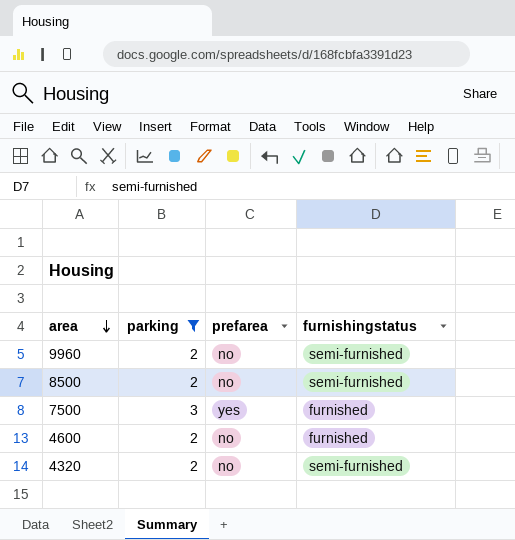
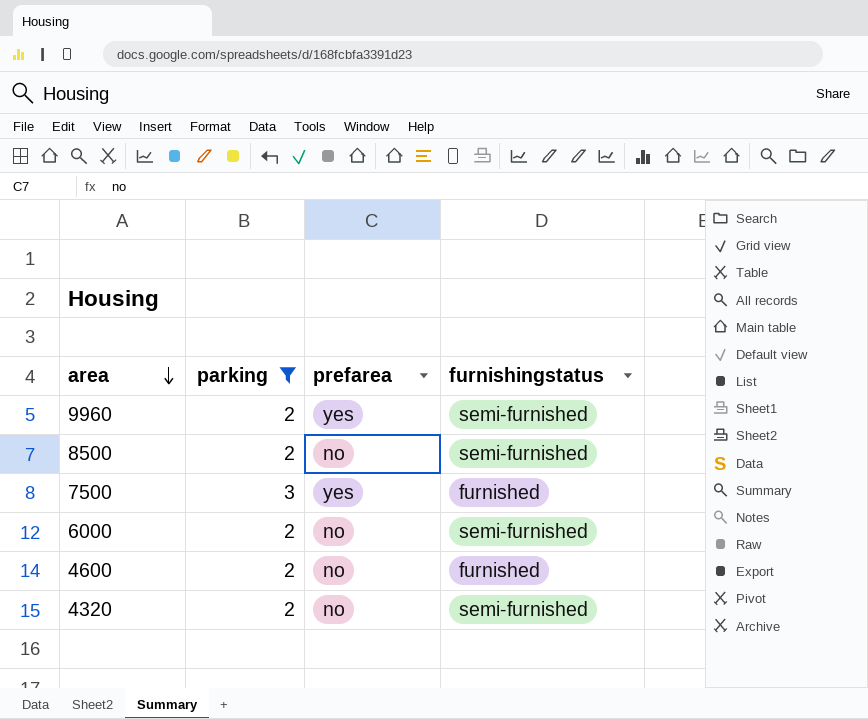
9960 | prefarea: no -> yes
row 6000: none -> 2 | no | semi-furnished

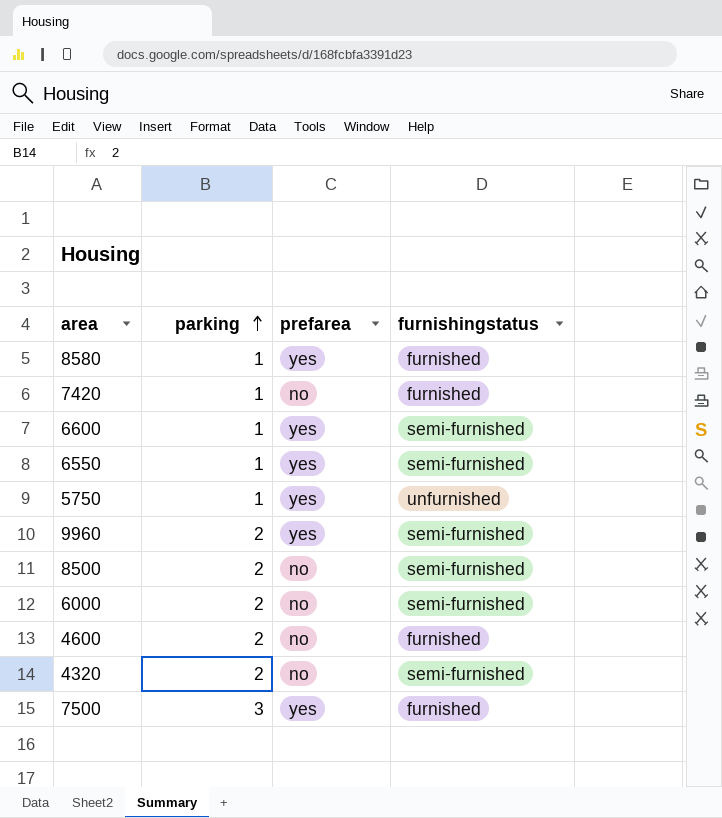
filter: parking != 1 -> none
row order: area descending -> parking ascending

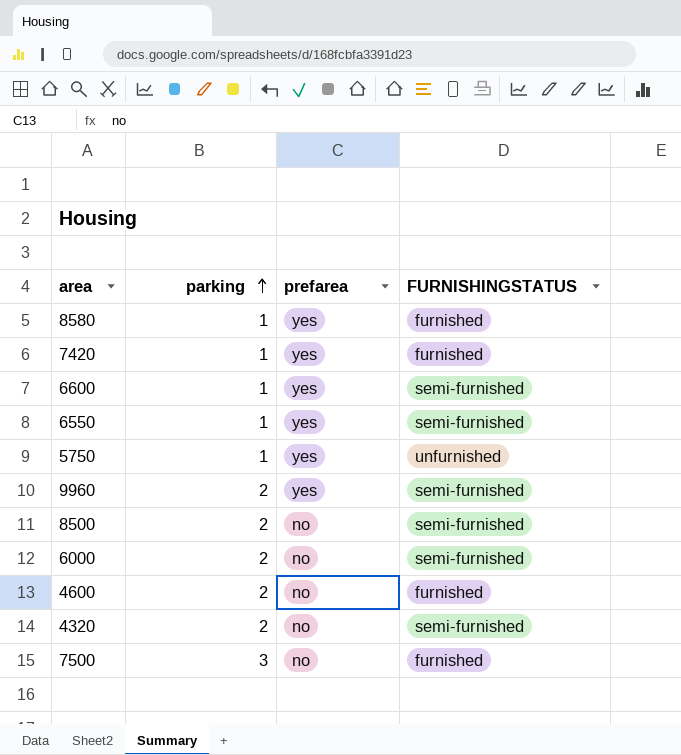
column name: furnishingstatus -> FURNISHINGSTATUS
7420 | prefarea: no -> yes
7500 | prefarea: yes -> no

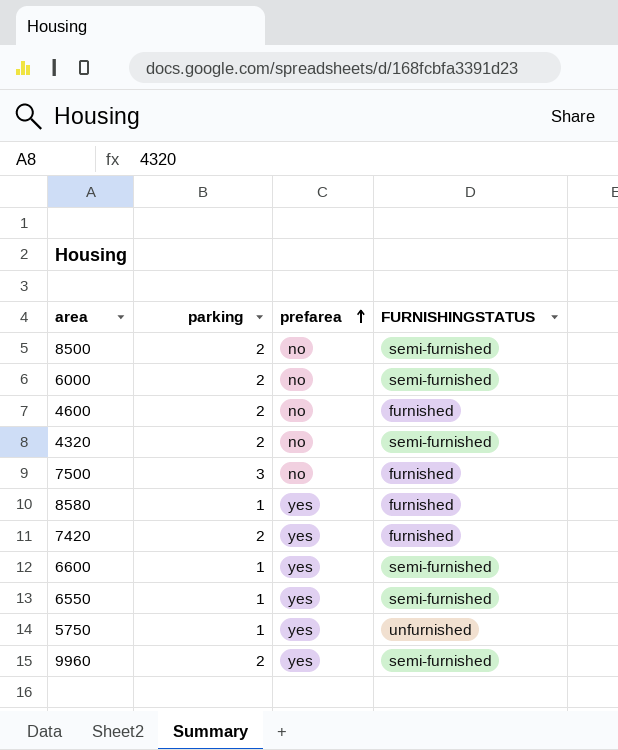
row order: parking ascending -> prefarea ascending
7420 | parking: 1 -> 2

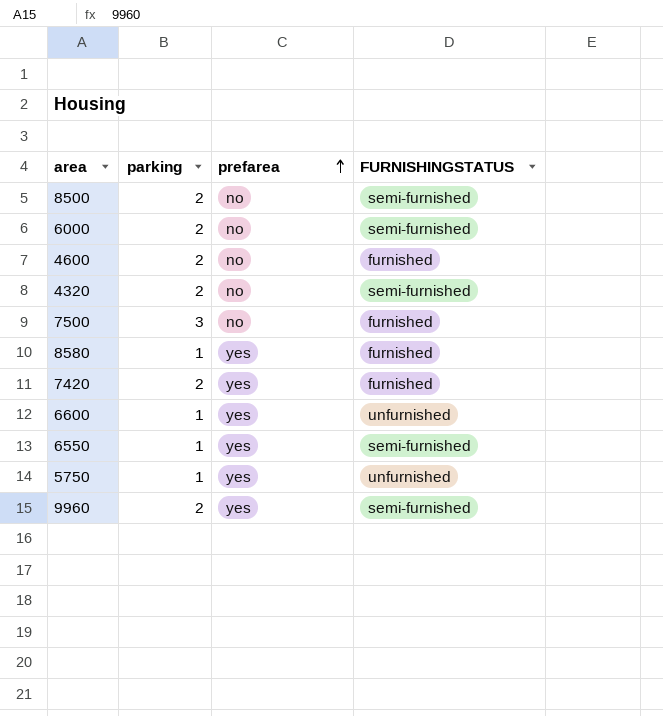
6600 | FURNISHINGSTATUS: semi-furnished -> unfurnished

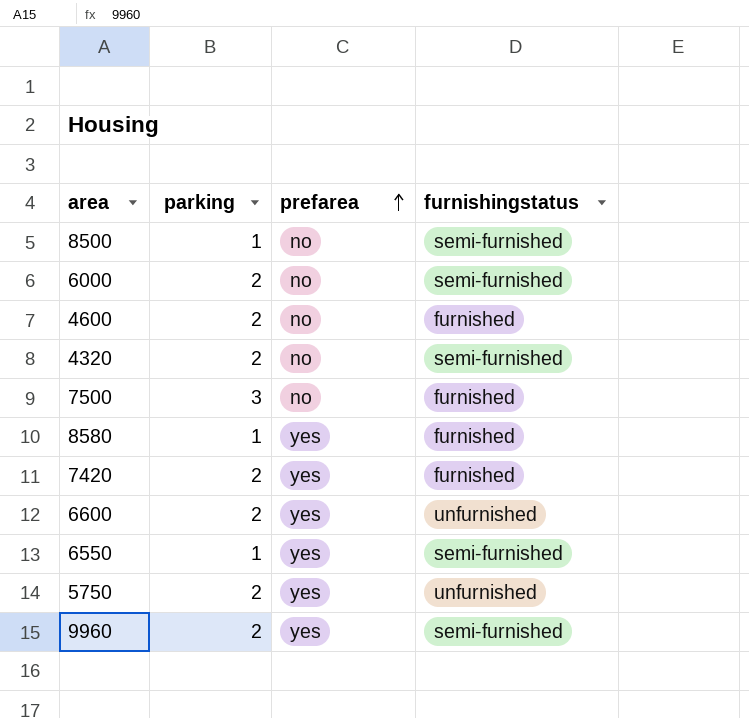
column name: FURNISHINGSTATUS -> furnishingstatus
8500 | parking: 2 -> 1
6600 | parking: 1 -> 2
5750 | parking: 1 -> 2

